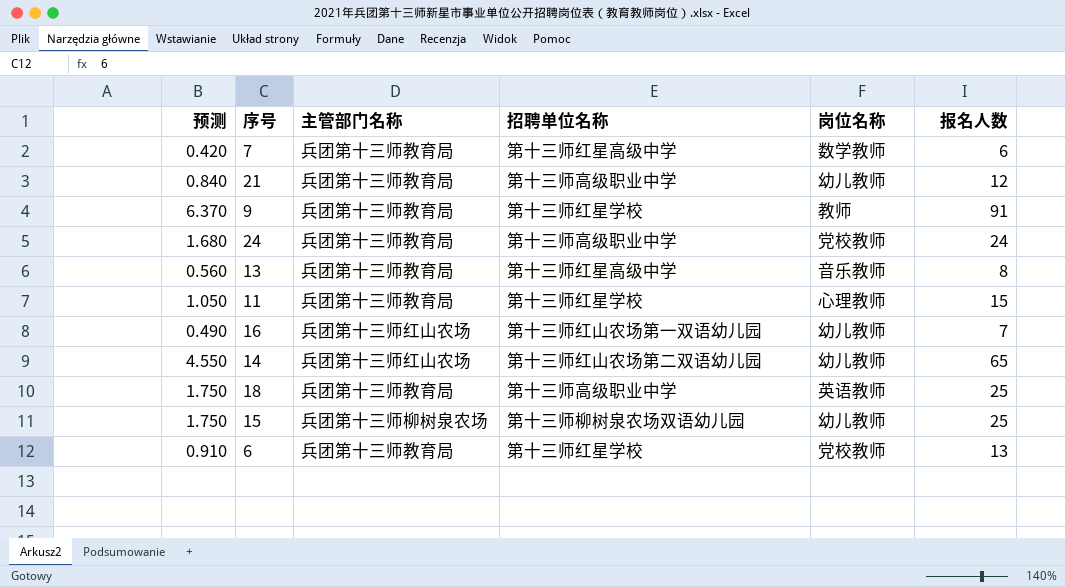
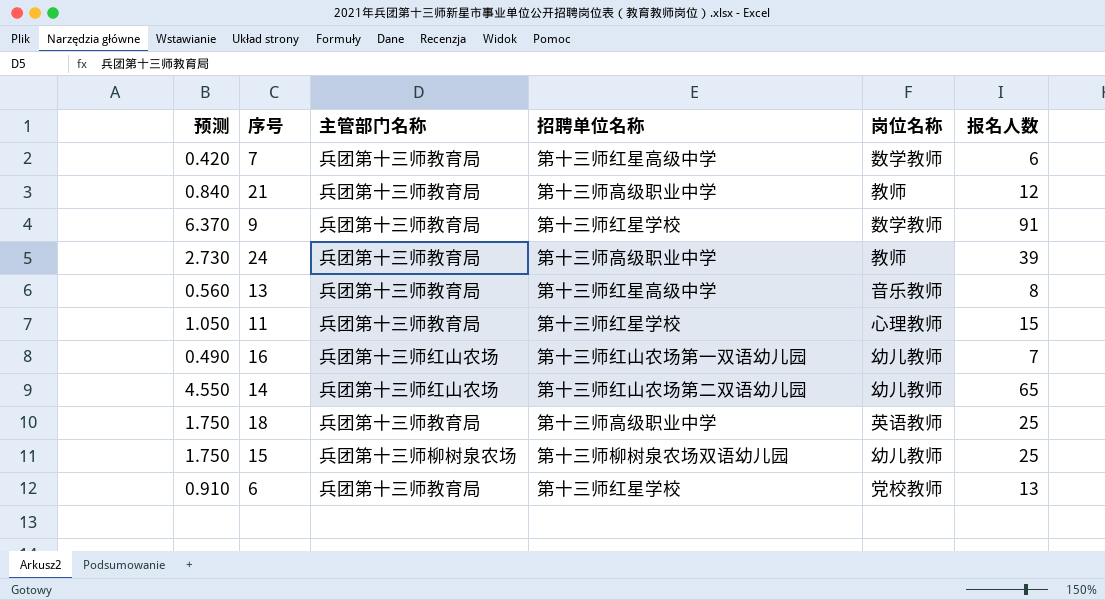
21 | 岗位名称: 幼儿教师 -> 教师
9 | 岗位名称: 教师 -> 数学教师
24 | 预测: 1.680 -> 2.730
24 | 岗位名称: 党校教师 -> 教师
24 | 报名人数: 24 -> 39

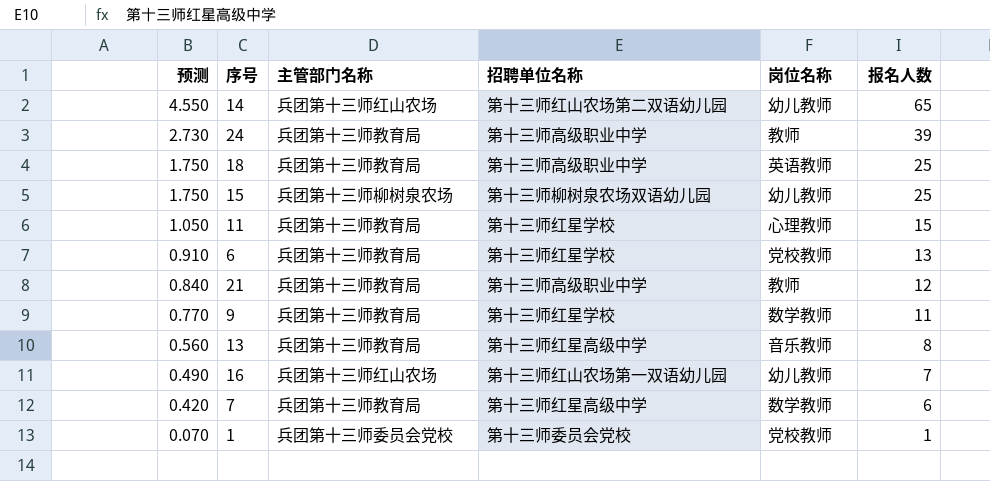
row order: none -> 预测 descending
9 | 预测: 6.370 -> 0.770
9 | 报名人数: 91 -> 11
row 1: none -> 0.070 | 兵团第十三师委员会党校 | 第十三师委员会党校 | 党校教师 | 1

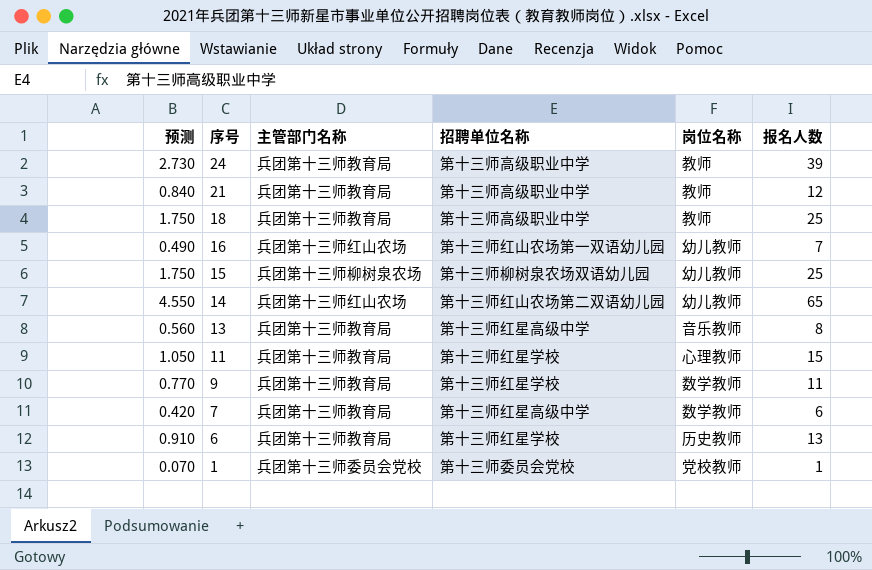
row order: 预测 descending -> 序号 descending
18 | 岗位名称: 英语教师 -> 教师
6 | 岗位名称: 党校教师 -> 历史教师

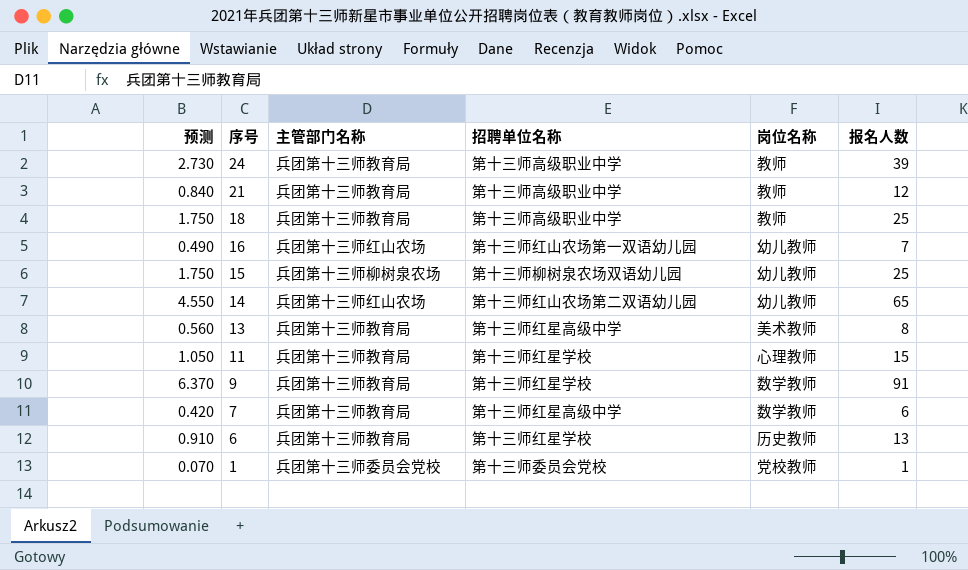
13 | 岗位名称: 音乐教师 -> 美术教师
9 | 预测: 0.770 -> 6.370
9 | 报名人数: 11 -> 91

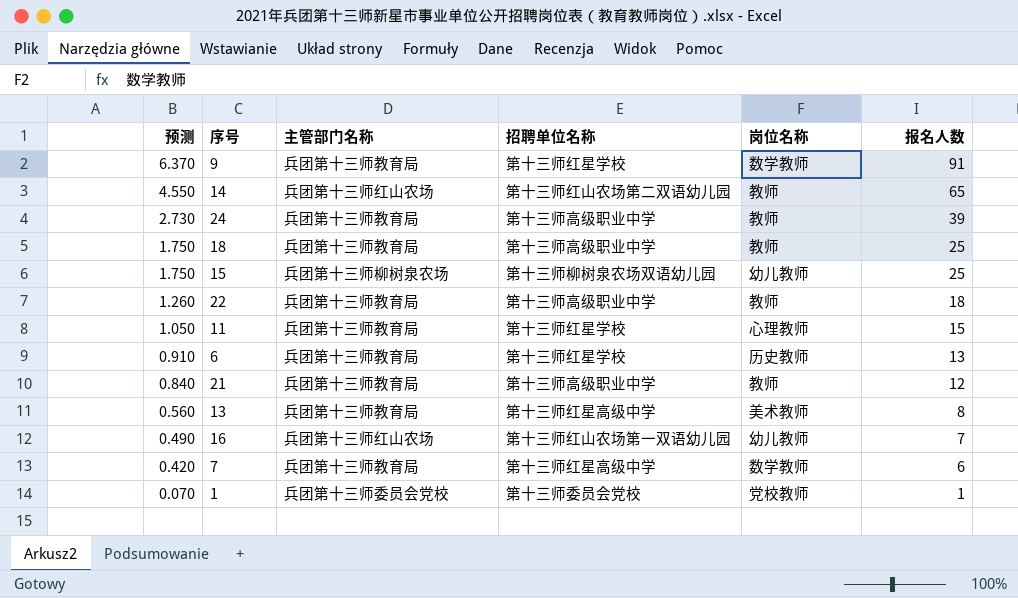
row order: 序号 descending -> 预测 descending
14 | 岗位名称: 幼儿教师 -> 教师
row 22: none -> 1.260 | 兵团第十三师教育局 | 第十三师高级职业中学 | 教师 | 18

